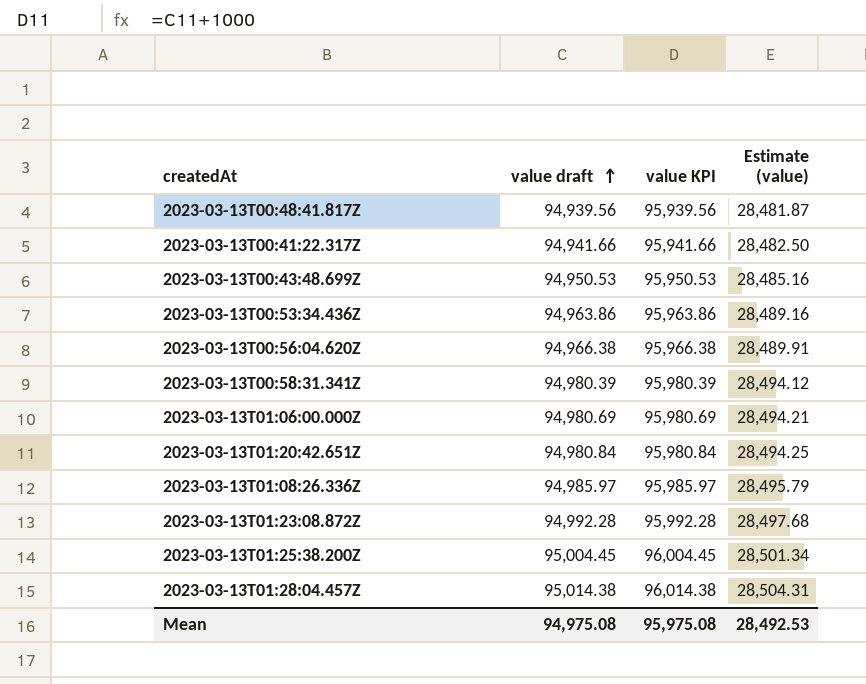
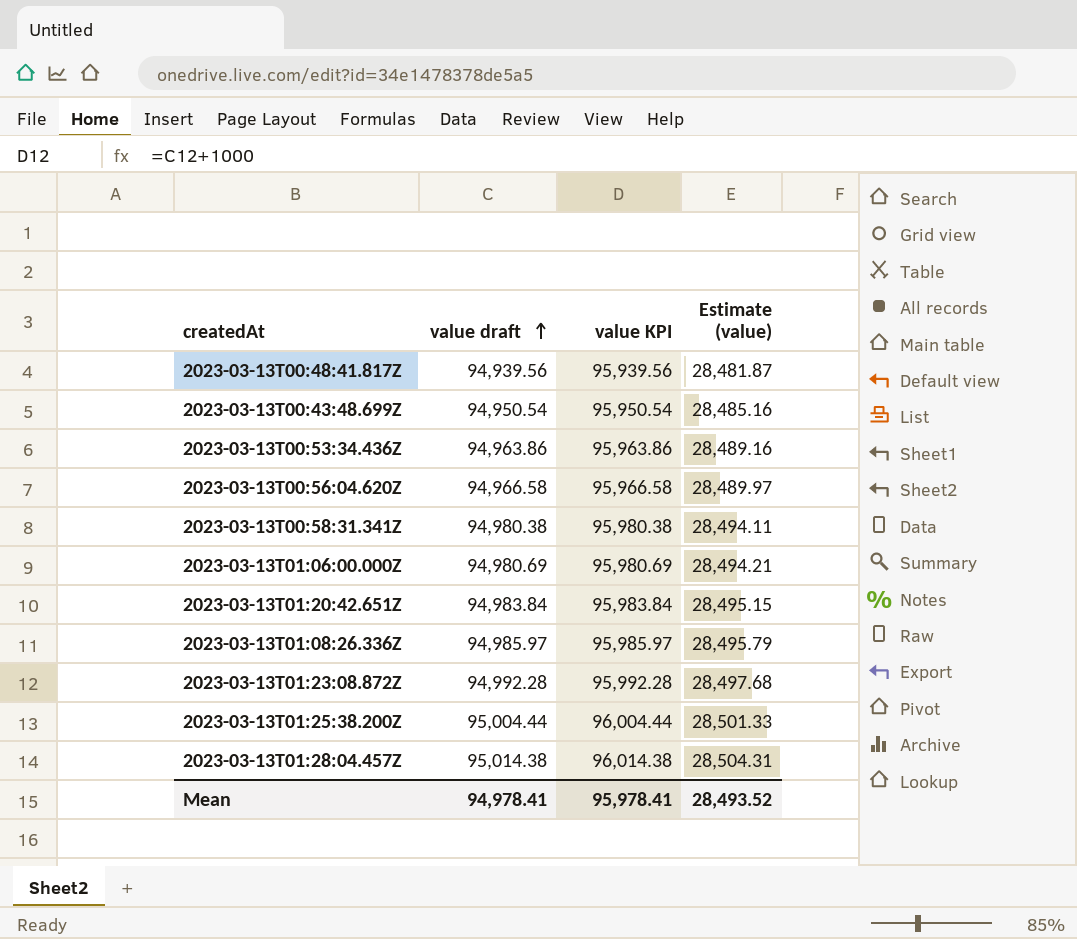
row 2023-03-13T00:41:22.317Z: 94,941.66 | 95,941.66 | 28,482.50 -> none
2023-03-13T00:43:48.699Z | value draft: 94,950.53 -> 94,950.54
2023-03-13T00:43:48.699Z | value KPI: 95,950.53 -> 95,950.54
2023-03-13T00:56:04.620Z | value draft: 94,966.38 -> 94,966.58
2023-03-13T00:56:04.620Z | value KPI: 95,966.38 -> 95,966.58
2023-03-13T00:56:04.620Z | Estimate (value): 28,489.91 -> 28,489.97
2023-03-13T00:58:31.341Z | value draft: 94,980.39 -> 94,980.38
2023-03-13T00:58:31.341Z | value KPI: 95,980.39 -> 95,980.38
2023-03-13T00:58:31.341Z | Estimate (value): 28,494.12 -> 28,494.11
2023-03-13T01:20:42.651Z | value draft: 94,980.84 -> 94,983.84
2023-03-13T01:20:42.651Z | value KPI: 95,980.84 -> 95,983.84
2023-03-13T01:20:42.651Z | Estimate (value): 28,494.25 -> 28,495.15
2023-03-13T01:25:38.200Z | value draft: 95,004.45 -> 95,004.44
2023-03-13T01:25:38.200Z | value KPI: 96,004.45 -> 96,004.44
2023-03-13T01:25:38.200Z | Estimate (value): 28,501.34 -> 28,501.33
Mean | value draft: 94,975.08 -> 94,978.41
Mean | value KPI: 95,975.08 -> 95,978.41
Mean | Estimate (value): 28,492.53 -> 28,493.52

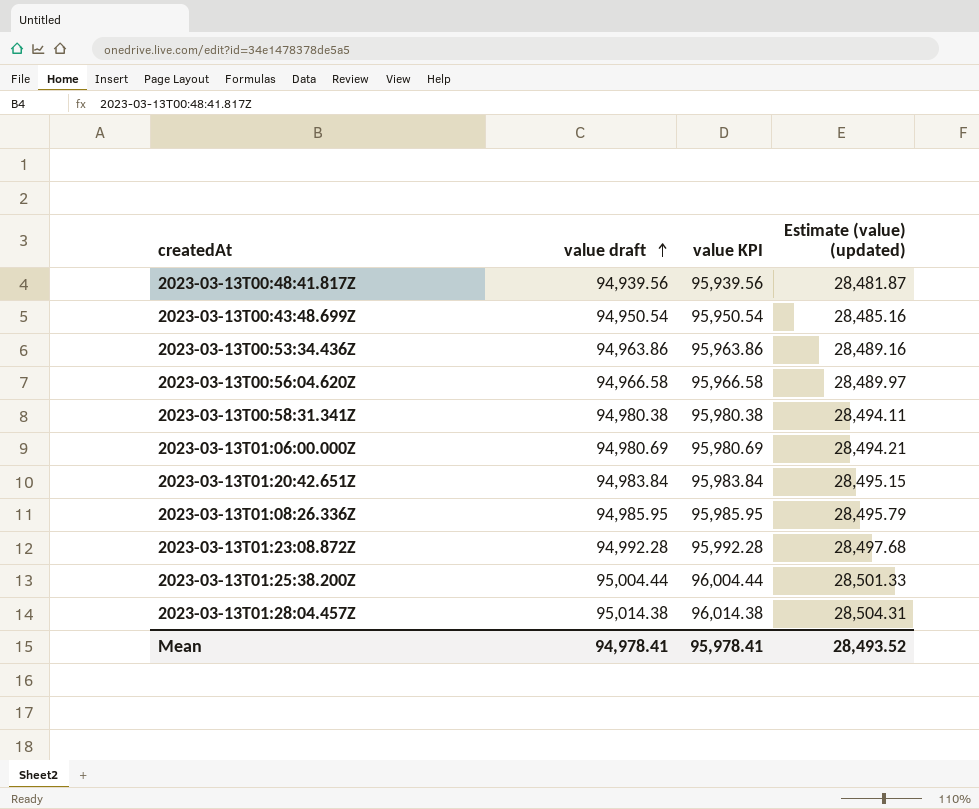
column name: Estimate (value) -> Estimate (value) (updated)
2023-03-13T01:08:26.336Z | value draft: 94,985.97 -> 94,985.95
2023-03-13T01:08:26.336Z | value KPI: 95,985.97 -> 95,985.95

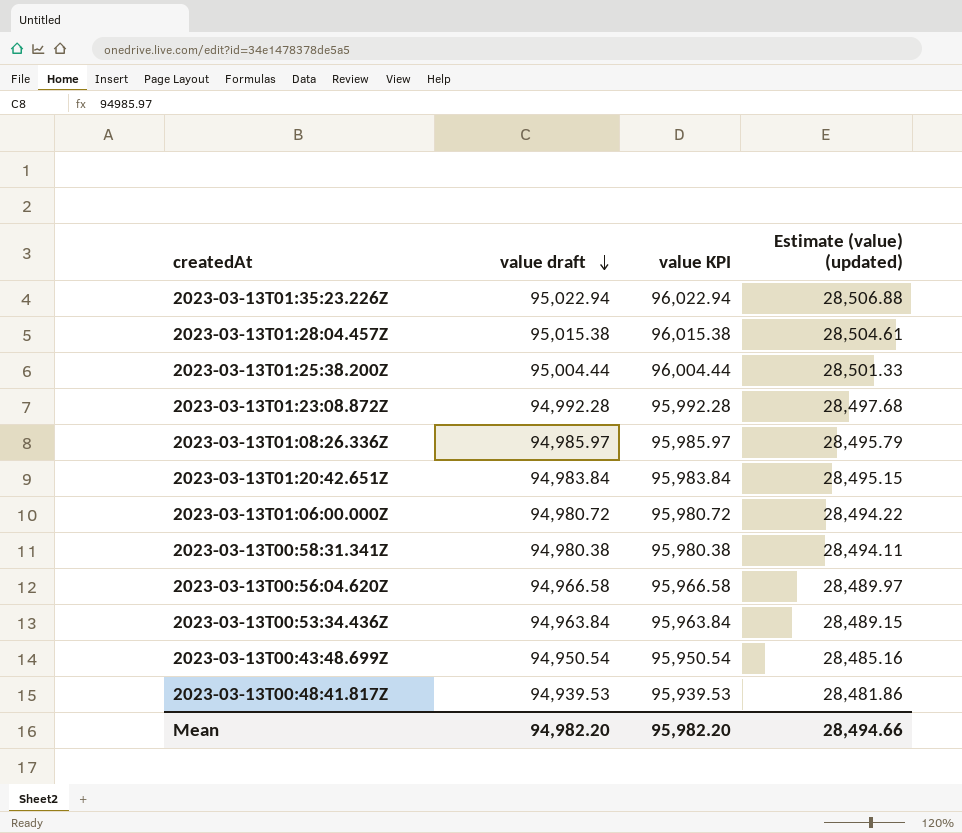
row order: value draft ascending -> value draft descending
row 2023-03-13T01:35:23.226Z: none -> 95,022.94 | 96,022.94 | 28,506.88
2023-03-13T01:28:04.457Z | value draft: 95,014.38 -> 95,015.38
2023-03-13T01:28:04.457Z | value KPI: 96,014.38 -> 96,015.38
2023-03-13T01:28:04.457Z | Estimate (value) (updated): 28,504.31 -> 28,504.61
2023-03-13T01:08:26.336Z | value draft: 94,985.95 -> 94,985.97
2023-03-13T01:08:26.336Z | value KPI: 95,985.95 -> 95,985.97
2023-03-13T01:06:00.000Z | value draft: 94,980.69 -> 94,980.72
2023-03-13T01:06:00.000Z | value KPI: 95,980.69 -> 95,980.72
2023-03-13T01:06:00.000Z | Estimate (value) (updated): 28,494.21 -> 28,494.22
2023-03-13T00:53:34.436Z | value draft: 94,963.86 -> 94,963.84
2023-03-13T00:53:34.436Z | value KPI: 95,963.86 -> 95,963.84
2023-03-13T00:53:34.436Z | Estimate (value) (updated): 28,489.16 -> 28,489.15
2023-03-13T00:48:41.817Z | value draft: 94,939.56 -> 94,939.53
2023-03-13T00:48:41.817Z | value KPI: 95,939.56 -> 95,939.53
2023-03-13T00:48:41.817Z | Estimate (value) (updated): 28,481.87 -> 28,481.86
Mean | value draft: 94,978.41 -> 94,982.20
Mean | value KPI: 95,978.41 -> 95,982.20
Mean | Estimate (value) (updated): 28,493.52 -> 28,494.66

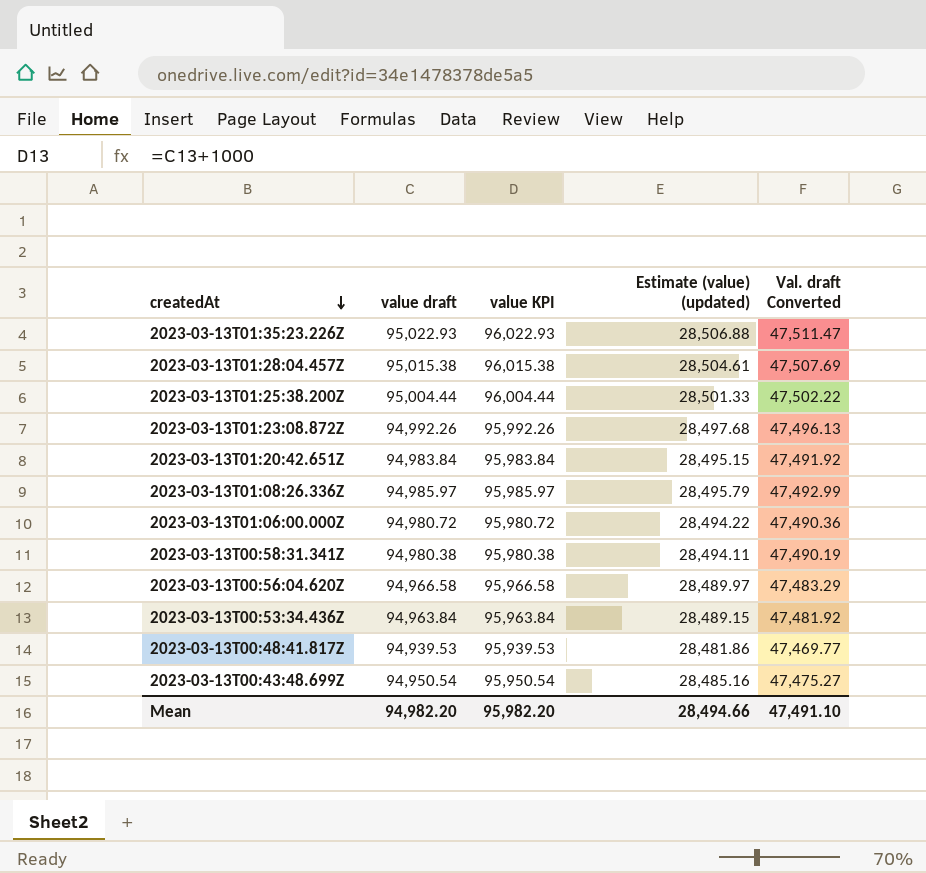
row order: value draft descending -> createdAt descending
column Val. draft Converted | formula: none -> [value draft] * 0.5
2023-03-13T01:35:23.226Z | value draft: 95,022.94 -> 95,022.93
2023-03-13T01:35:23.226Z | value KPI: 96,022.94 -> 96,022.93
2023-03-13T01:23:08.872Z | value draft: 94,992.28 -> 94,992.26
2023-03-13T01:23:08.872Z | value KPI: 95,992.28 -> 95,992.26

